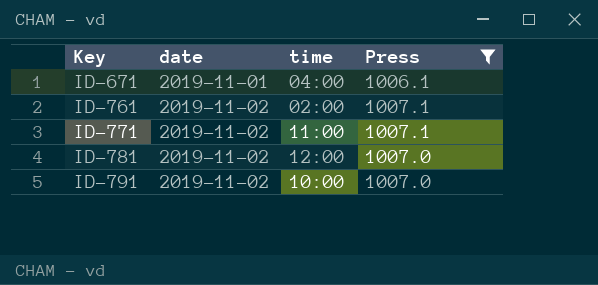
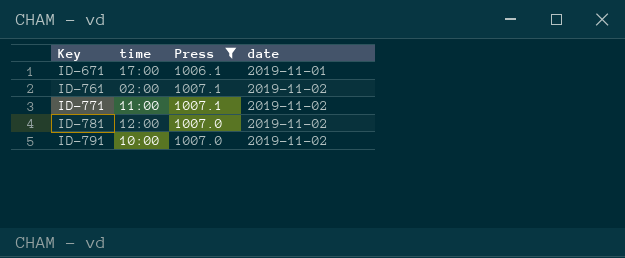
column date | position: 2 -> 4
ID-671 | time: 04:00 -> 17:00

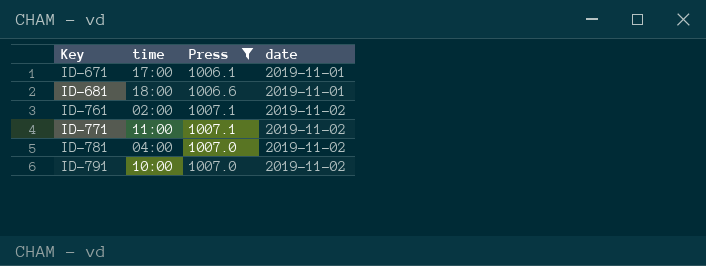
row ID-681: none -> 18:00 | 1006.6 | 2019-11-01
ID-781 | time: 12:00 -> 04:00

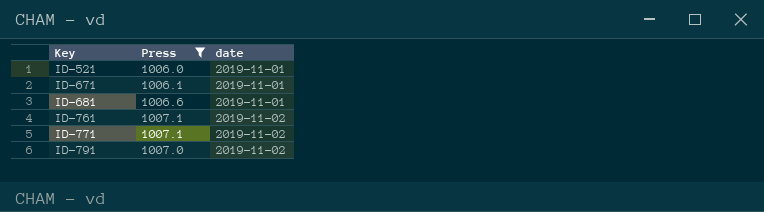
column time | position: 2 -> none
row ID-781: 04:00 | 1007.0 | 2019-11-02 -> none
row ID-521: none -> 1006.0 | 2019-11-01

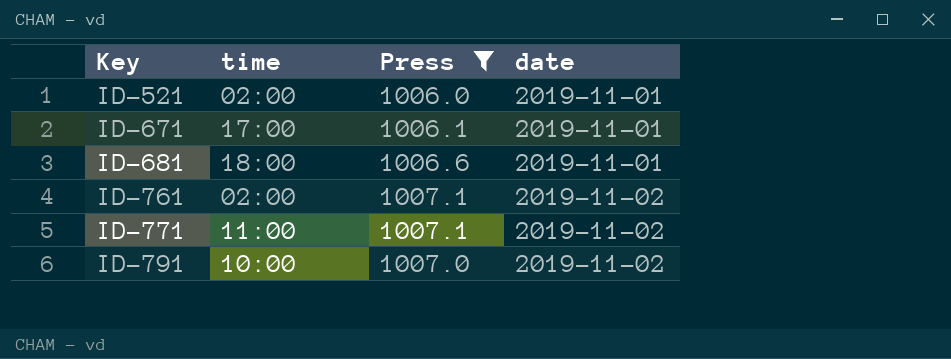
column time | position: none -> 2

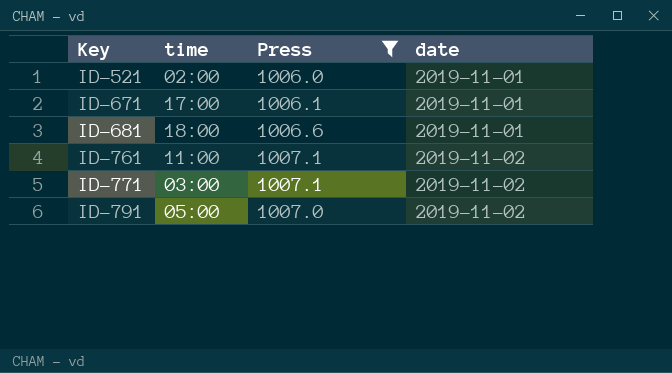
ID-761 | time: 02:00 -> 11:00
ID-771 | time: 11:00 -> 03:00
ID-791 | time: 10:00 -> 05:00

